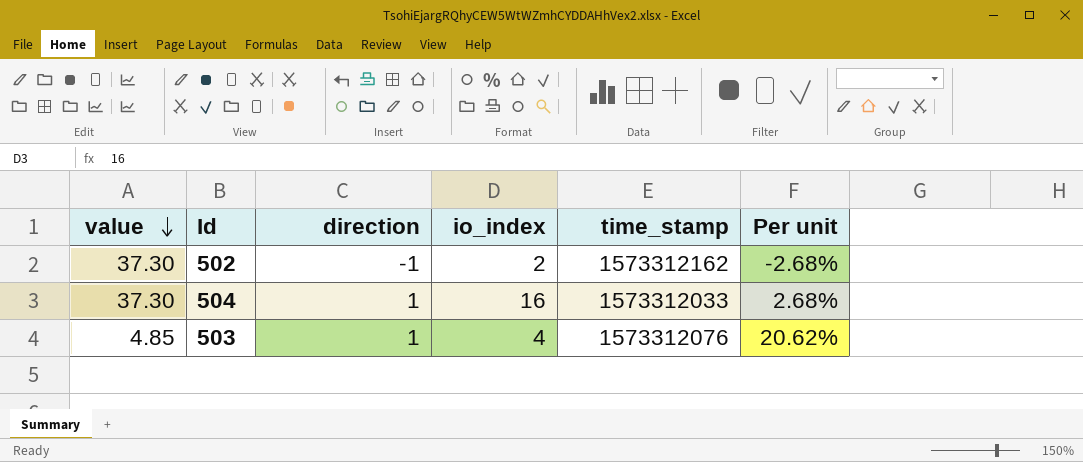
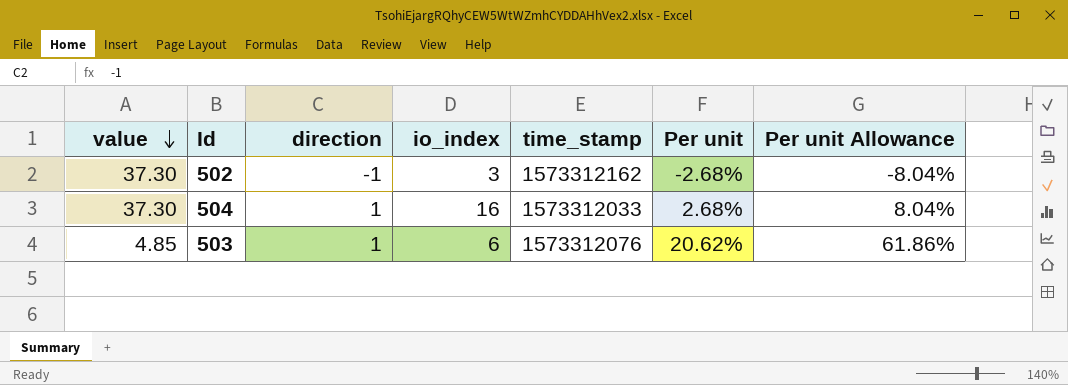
column Per unit Allowance | formula: none -> [Per unit] * 3
502 | io_index: 2 -> 3
503 | io_index: 4 -> 6

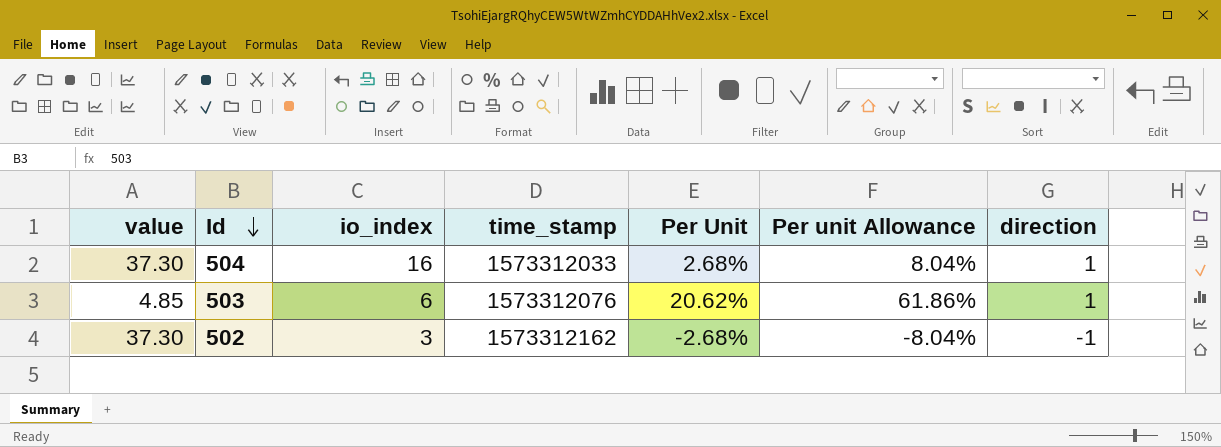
row order: value descending -> Id descending
column name: Per unit -> Per Unit
column direction | position: 3 -> 7

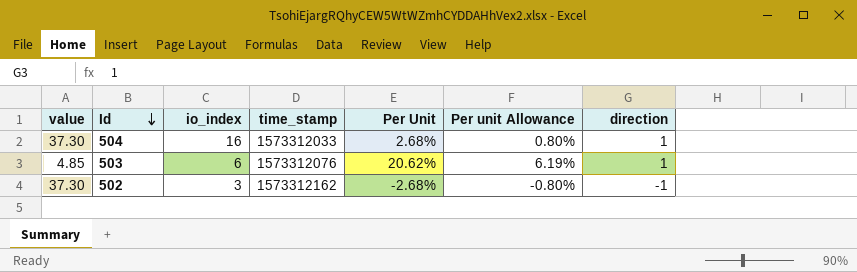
column Per unit Allowance | formula: [Per Unit] * 3 -> [Per Unit] * 0.3

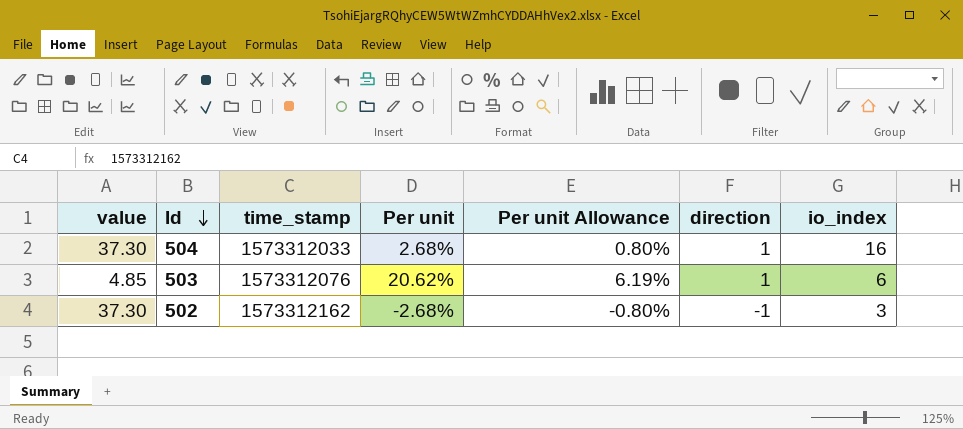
column name: Per Unit -> Per unit
column io_index | position: 3 -> 7

